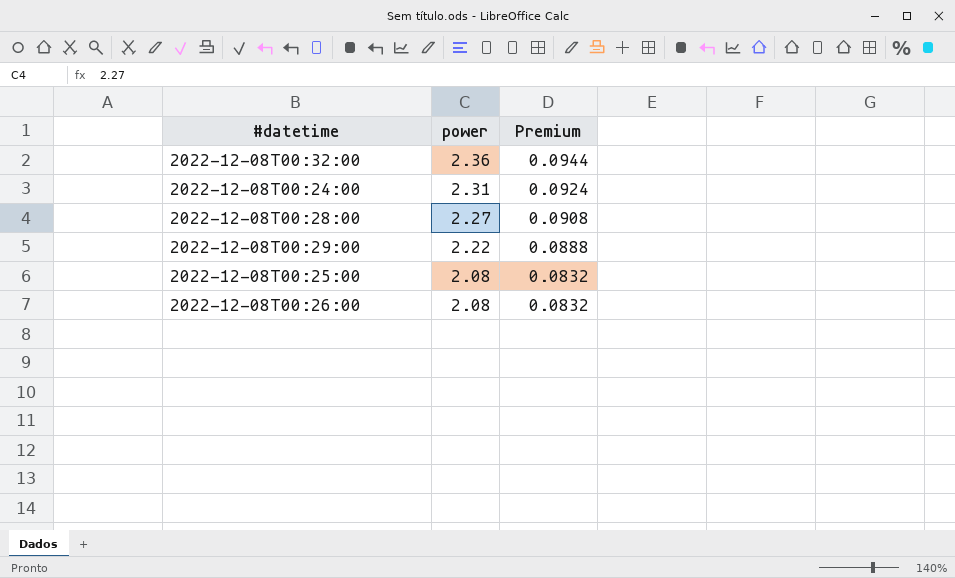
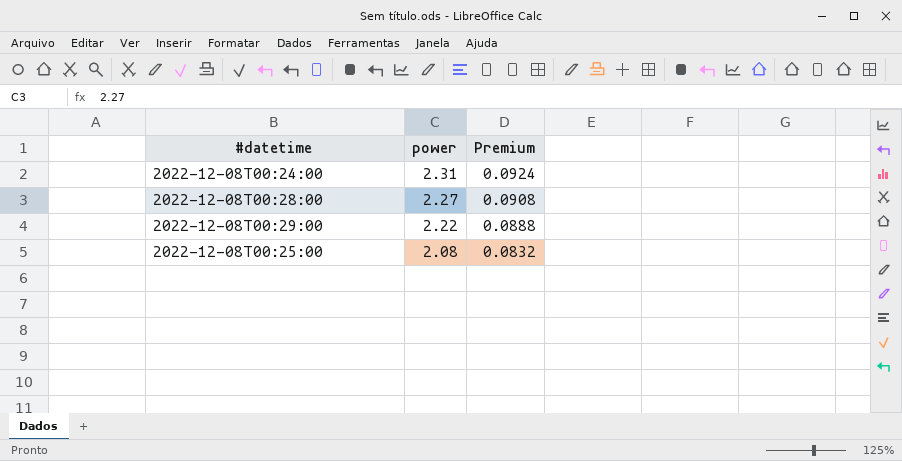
row 2022-12-08T00:32:00: 2.36 | 0.0944 -> none
row 2022-12-08T00:26:00: 2.08 | 0.0832 -> none

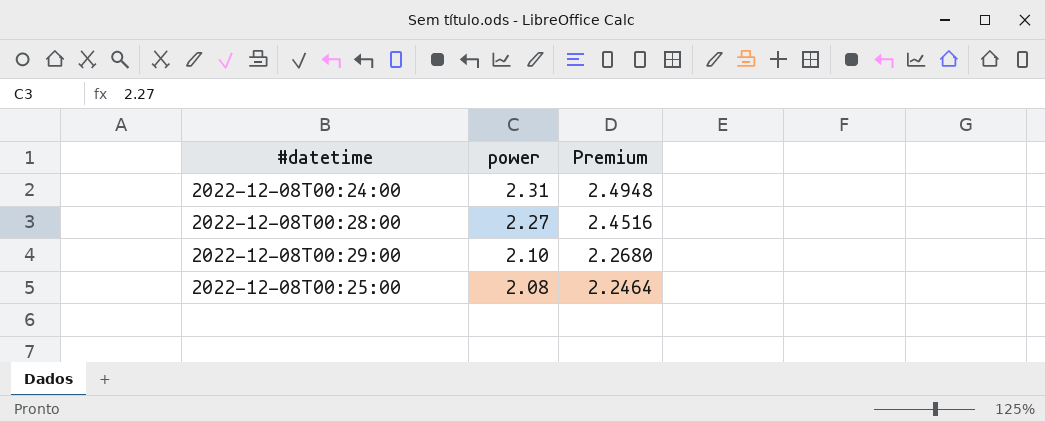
column Premium | formula: [power] * 0.04 -> [power] * 1.08
2022-12-08T00:29:00 | power: 2.22 -> 2.10

